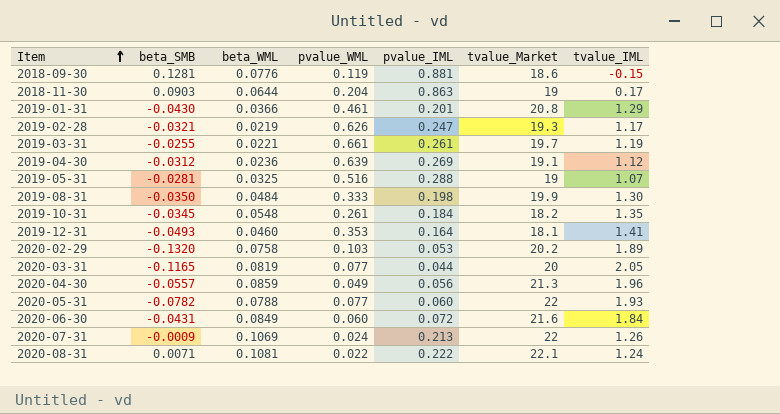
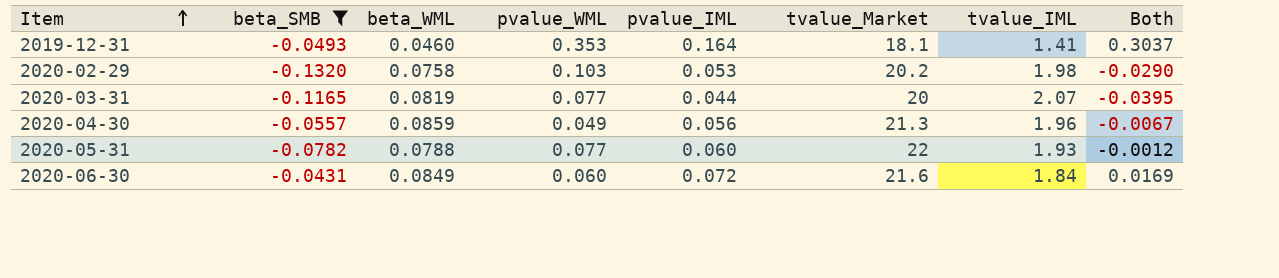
filter: none -> beta_SMB <= -0.0431
column Both | formula: none -> [beta_SMB] + [pvalue_WML]
2020-02-29 | tvalue_IML: 1.89 -> 1.98
2020-03-31 | tvalue_IML: 2.05 -> 2.07

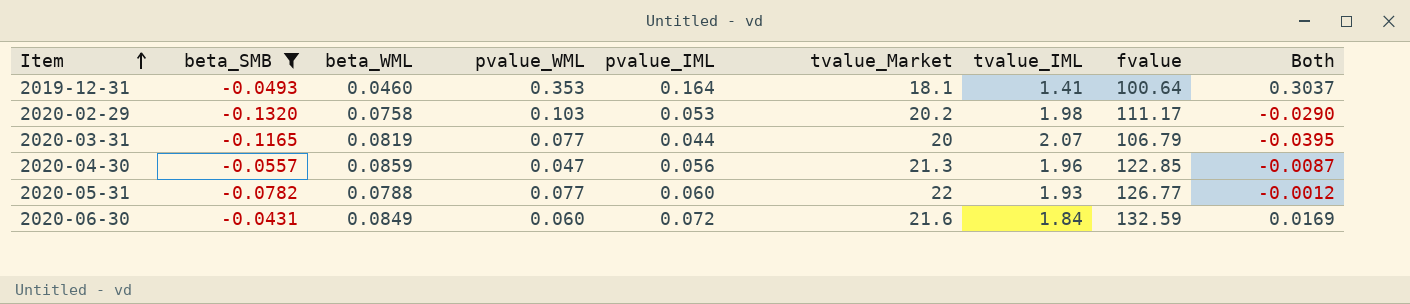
column fvalue | position: none -> 8
2020-04-30 | pvalue_WML: 0.049 -> 0.047
2020-04-30 | Both: -0.0067 -> -0.0087

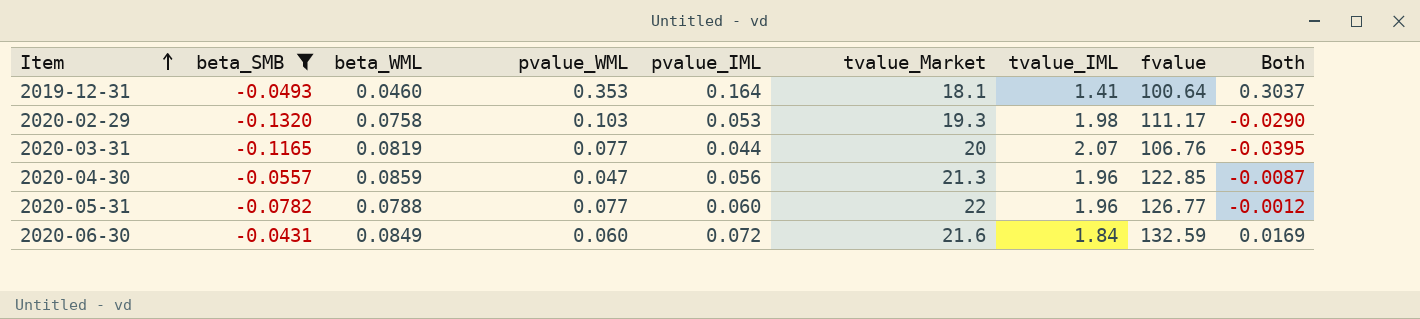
2020-02-29 | tvalue_Market: 20.2 -> 19.3
2020-03-31 | fvalue: 106.79 -> 106.76
2020-05-31 | tvalue_IML: 1.93 -> 1.96

